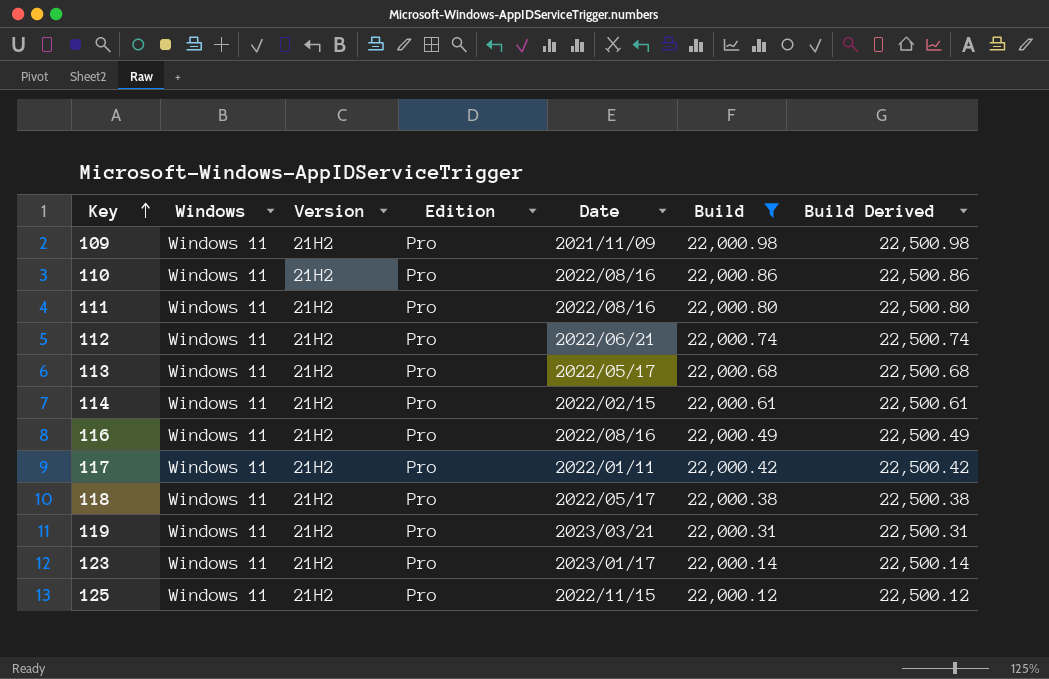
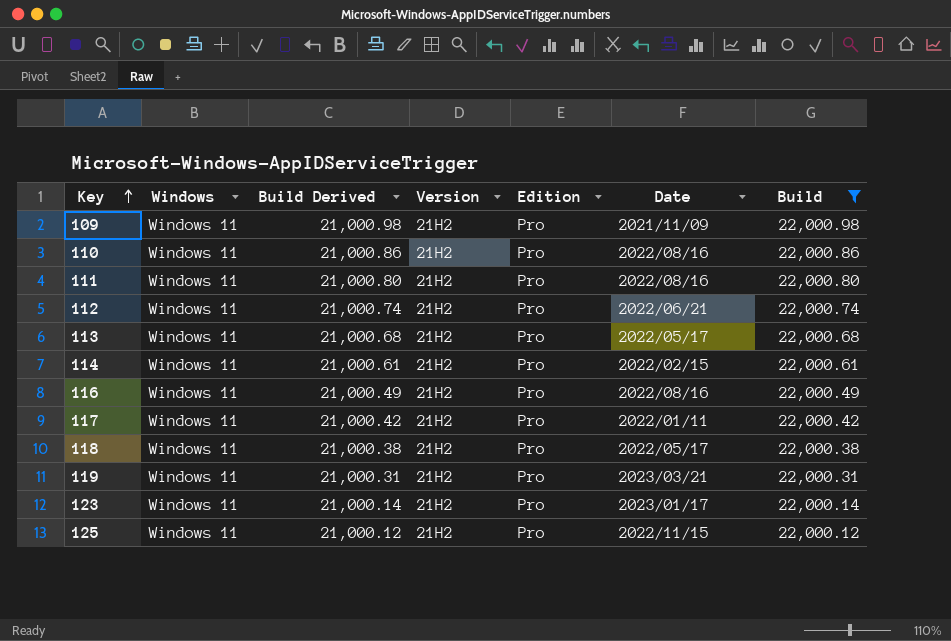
column Build Derived | formula: [Build] + 500 -> [Build] - 1000
column Build Derived | position: 7 -> 3

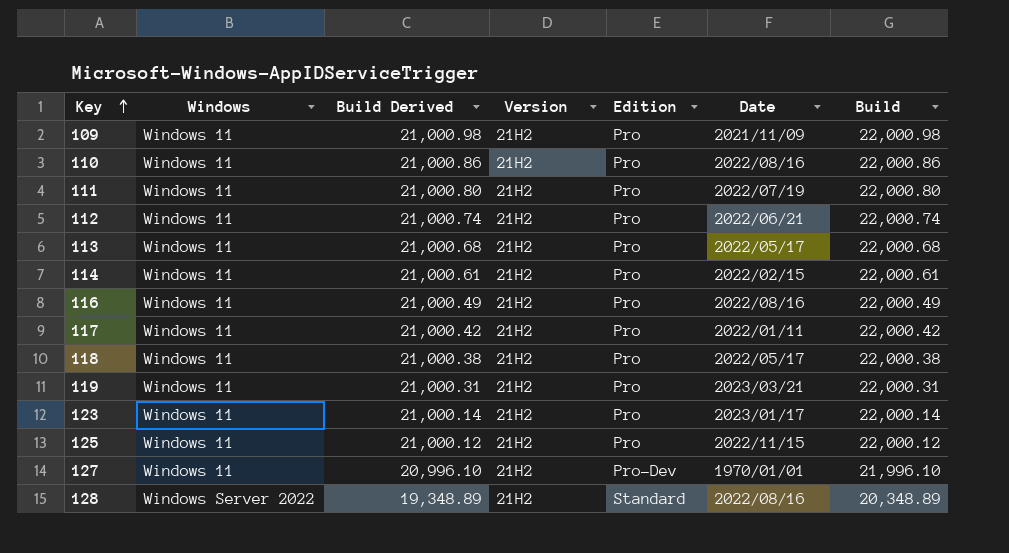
filter: Build >= 22,000.12 -> none
111 | Date: 2022/08/16 -> 2022/07/19

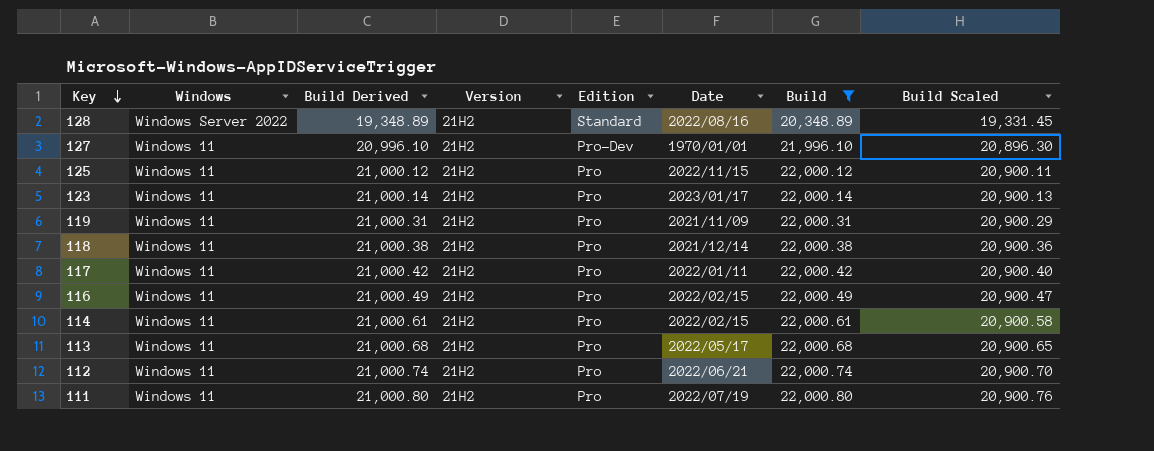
filter: none -> Build <= 22,000.80
row order: Key ascending -> Key descending
column Build Scaled | formula: none -> [Build] * 0.95
119 | Date: 2023/03/21 -> 2021/11/09
118 | Date: 2022/05/17 -> 2021/12/14
116 | Date: 2022/08/16 -> 2022/02/15

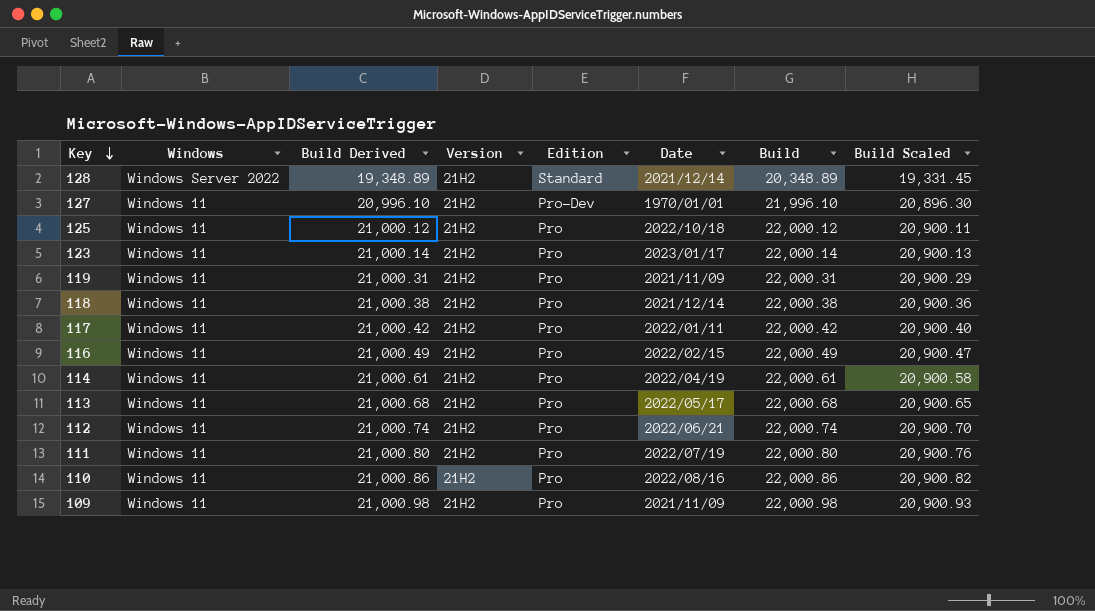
filter: Build <= 22,000.80 -> none
128 | Date: 2022/08/16 -> 2021/12/14
125 | Date: 2022/11/15 -> 2022/10/18
114 | Date: 2022/02/15 -> 2022/04/19

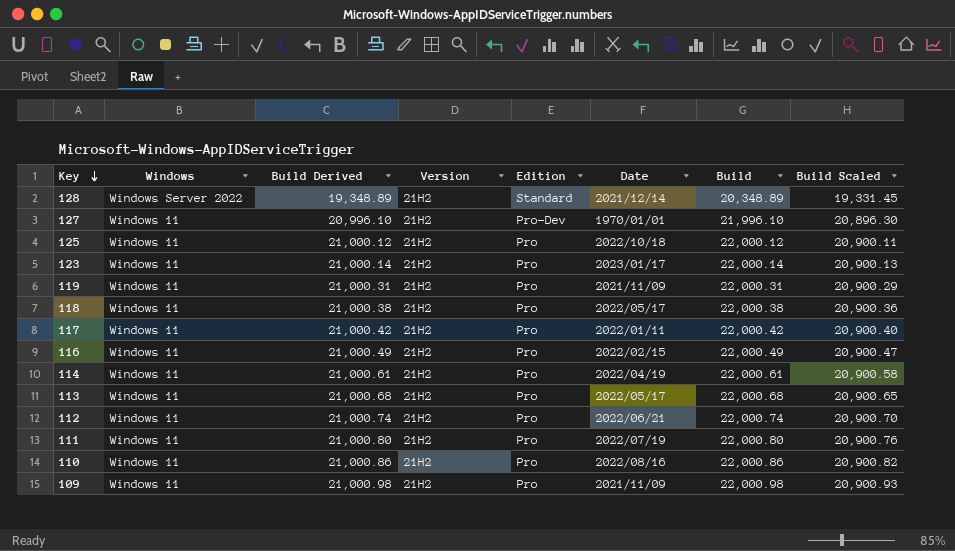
118 | Date: 2021/12/14 -> 2022/05/17

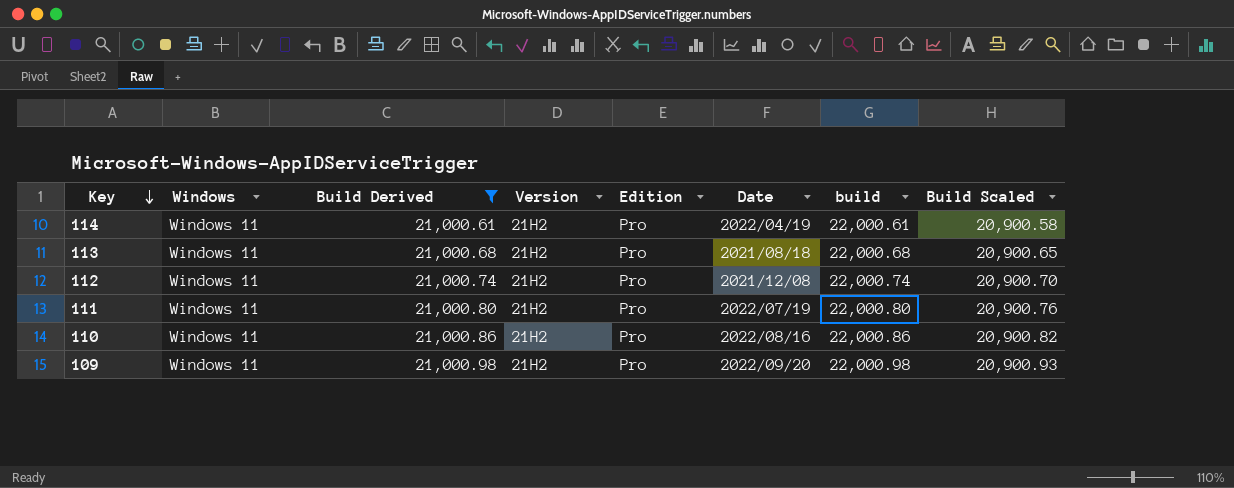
filter: none -> Build Derived >= 21,000.61
column name: Build -> build
113 | Date: 2022/05/17 -> 2021/08/18
112 | Date: 2022/06/21 -> 2021/12/08
109 | Date: 2021/11/09 -> 2022/09/20

